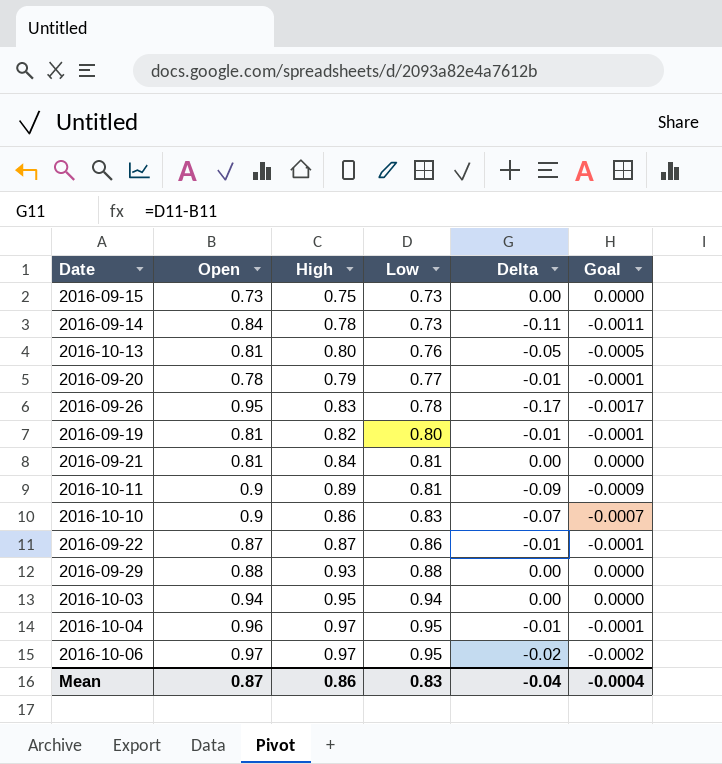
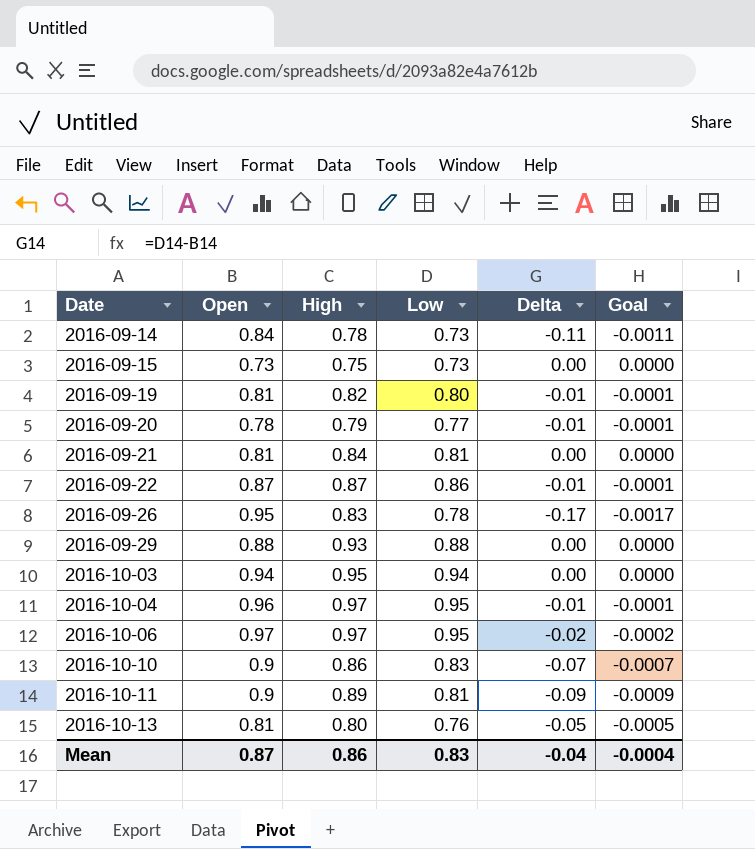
row order: Low ascending -> Date ascending

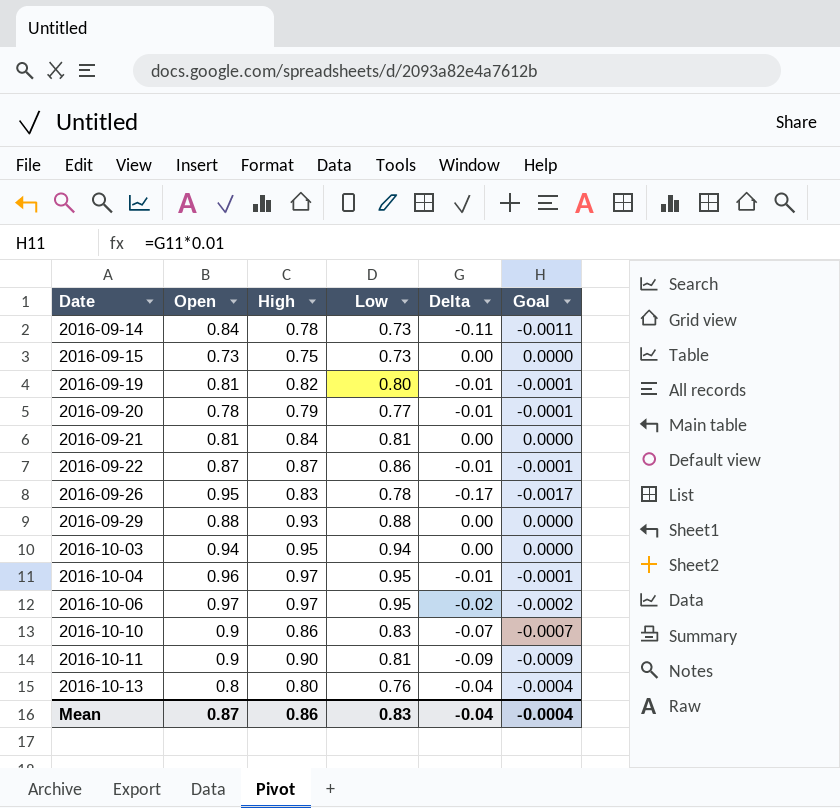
2016-10-11 | High: 0.89 -> 0.90
2016-10-13 | Open: 0.81 -> 0.8
2016-10-13 | Delta: -0.05 -> -0.04
2016-10-13 | Goal: -0.0005 -> -0.0004

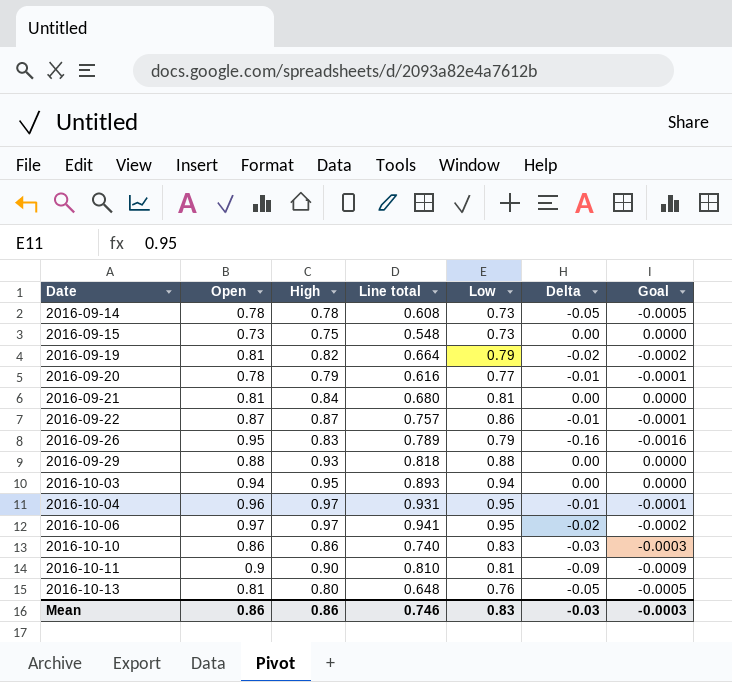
column Line total | formula: none -> [Open] * [High]
2016-09-14 | Open: 0.84 -> 0.78
2016-09-14 | Delta: -0.11 -> -0.05
2016-09-14 | Goal: -0.0011 -> -0.0005
2016-09-19 | Low: 0.80 -> 0.79
2016-09-19 | Delta: -0.01 -> -0.02
2016-09-19 | Goal: -0.0001 -> -0.0002
2016-09-26 | Low: 0.78 -> 0.79
2016-09-26 | Delta: -0.17 -> -0.16
2016-09-26 | Goal: -0.0017 -> -0.0016
2016-10-10 | Open: 0.9 -> 0.86
2016-10-10 | Delta: -0.07 -> -0.03
2016-10-10 | Goal: -0.0007 -> -0.0003
2016-10-13 | Open: 0.8 -> 0.81
2016-10-13 | Delta: -0.04 -> -0.05
2016-10-13 | Goal: -0.0004 -> -0.0005
Mean | Open: 0.87 -> 0.86
Mean | Delta: -0.04 -> -0.03
Mean | Goal: -0.0004 -> -0.0003

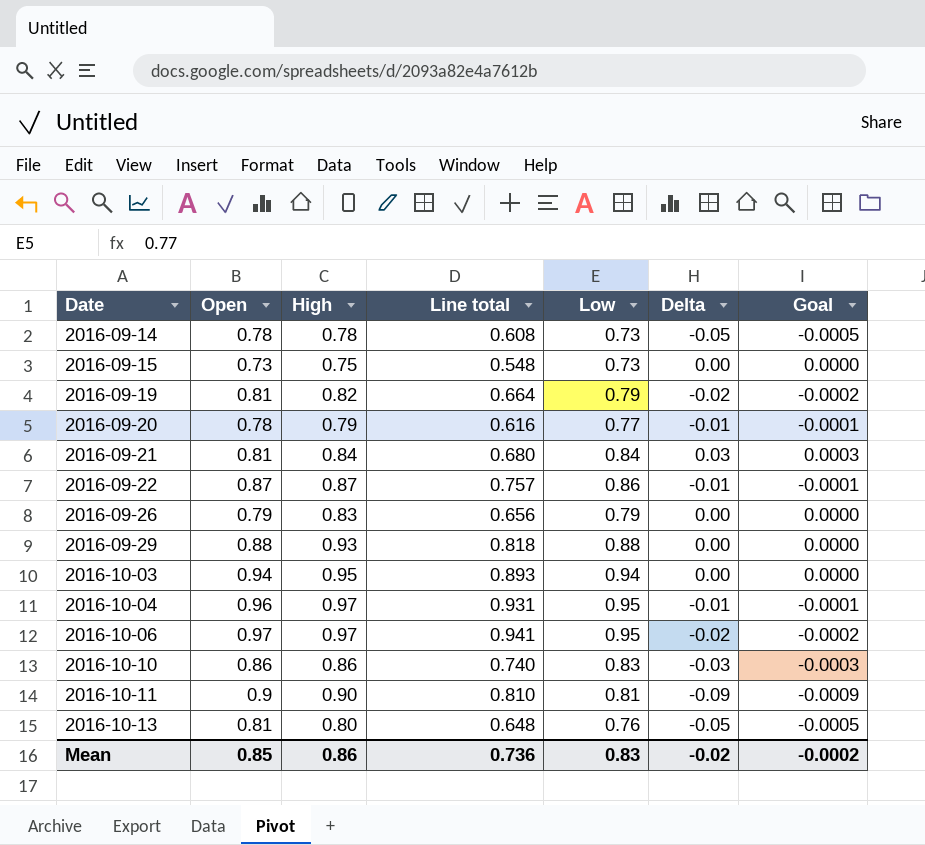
2016-09-21 | Low: 0.81 -> 0.84
2016-09-21 | Delta: 0.00 -> 0.03
2016-09-21 | Goal: 0.0000 -> 0.0003
2016-09-26 | Open: 0.95 -> 0.79
2016-09-26 | Line total: 0.789 -> 0.656
2016-09-26 | Delta: -0.16 -> 0.00
2016-09-26 | Goal: -0.0016 -> 0.0000
Mean | Open: 0.86 -> 0.85
Mean | Line total: 0.746 -> 0.736
Mean | Delta: -0.03 -> -0.02
Mean | Goal: -0.0003 -> -0.0002

